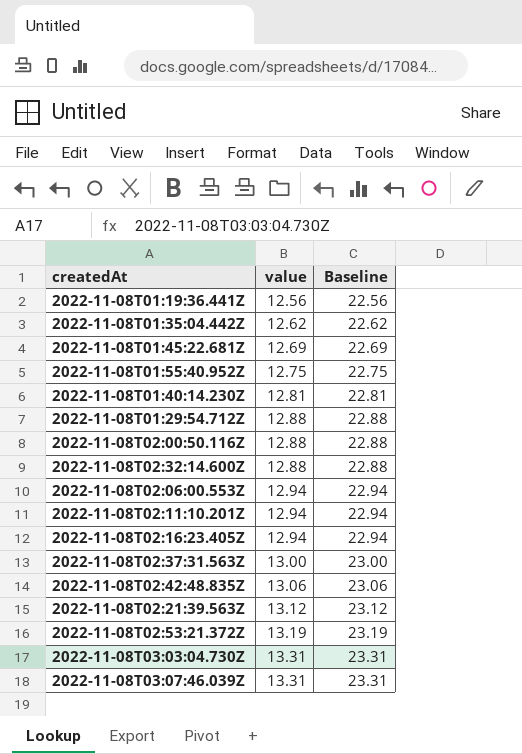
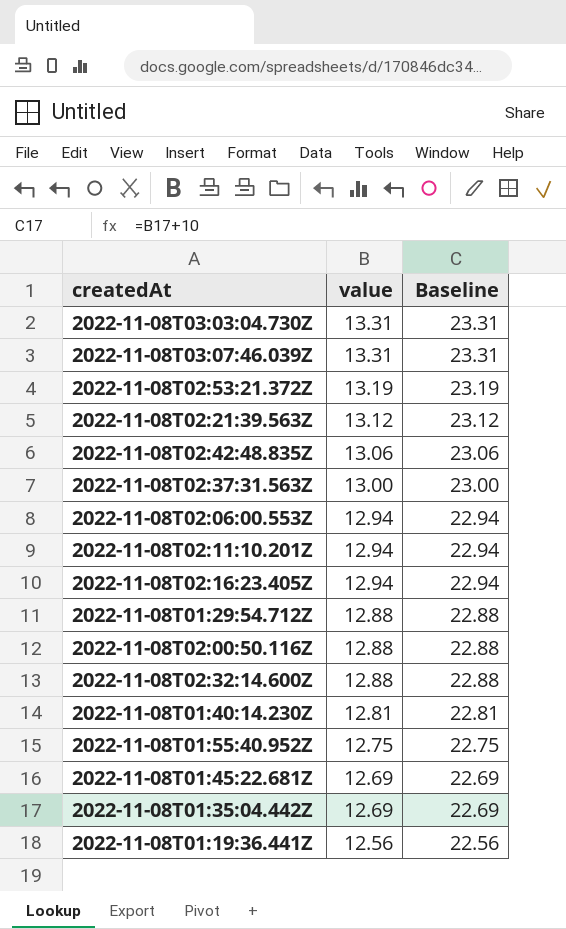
row order: value ascending -> value descending
2022-11-08T01:35:04.442Z | value: 12.62 -> 12.69
2022-11-08T01:35:04.442Z | Baseline: 22.62 -> 22.69

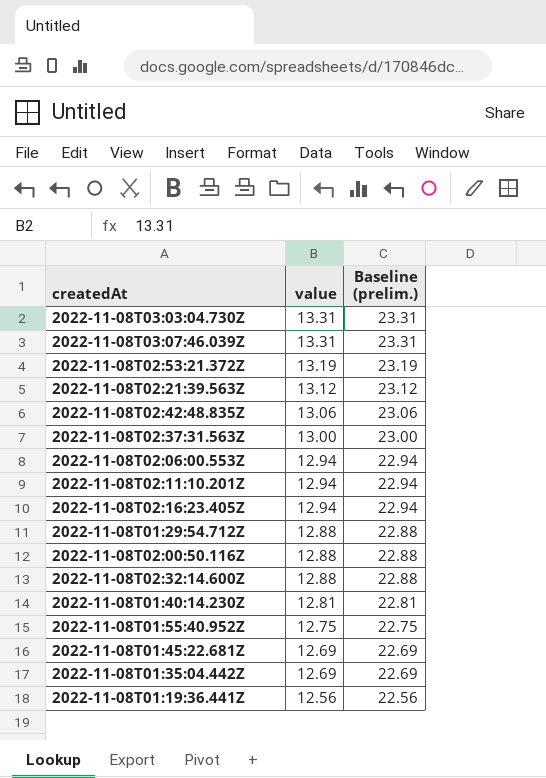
column name: Baseline -> Baseline (prelim.)

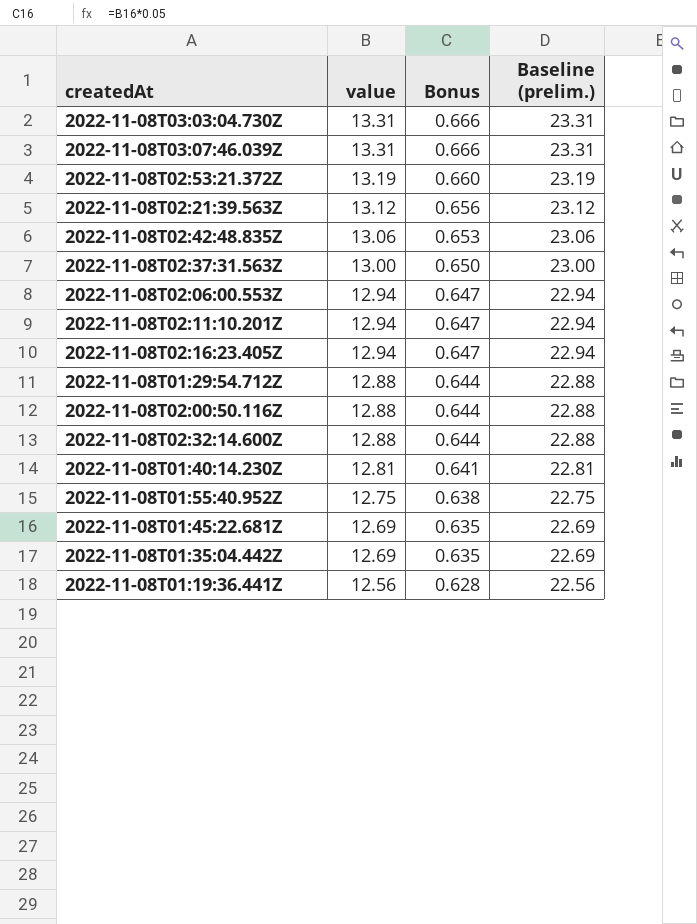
column Bonus | formula: none -> [value] * 0.05

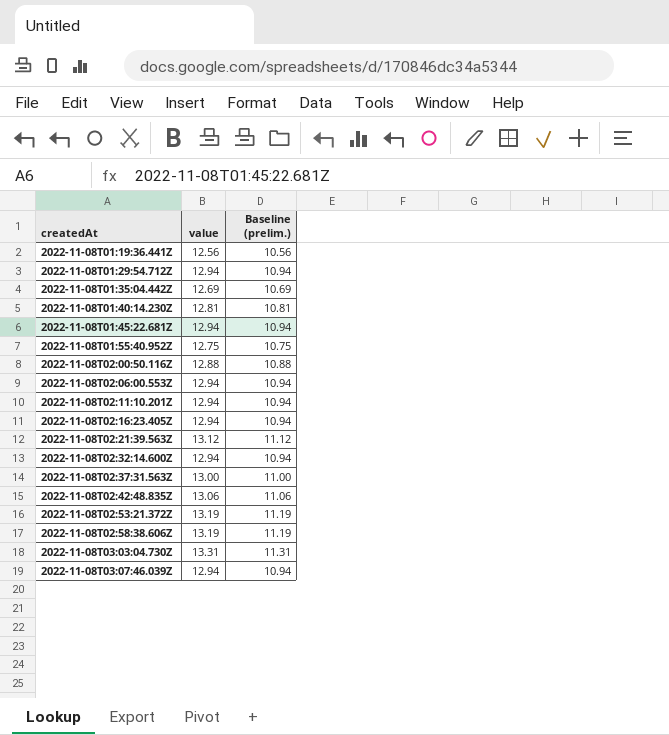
row order: value descending -> createdAt ascending
column Bonus | formula: [value] * 0.05 -> none
column Baseline (prelim.) | formula: [value] + 10 -> [value] - 2
2022-11-08T01:29:54.712Z | value: 12.88 -> 12.94
2022-11-08T01:45:22.681Z | value: 12.69 -> 12.94
2022-11-08T02:32:14.600Z | value: 12.88 -> 12.94
row 2022-11-08T02:58:38.606Z: none -> 13.19 | 11.19
2022-11-08T03:07:46.039Z | value: 13.31 -> 12.94

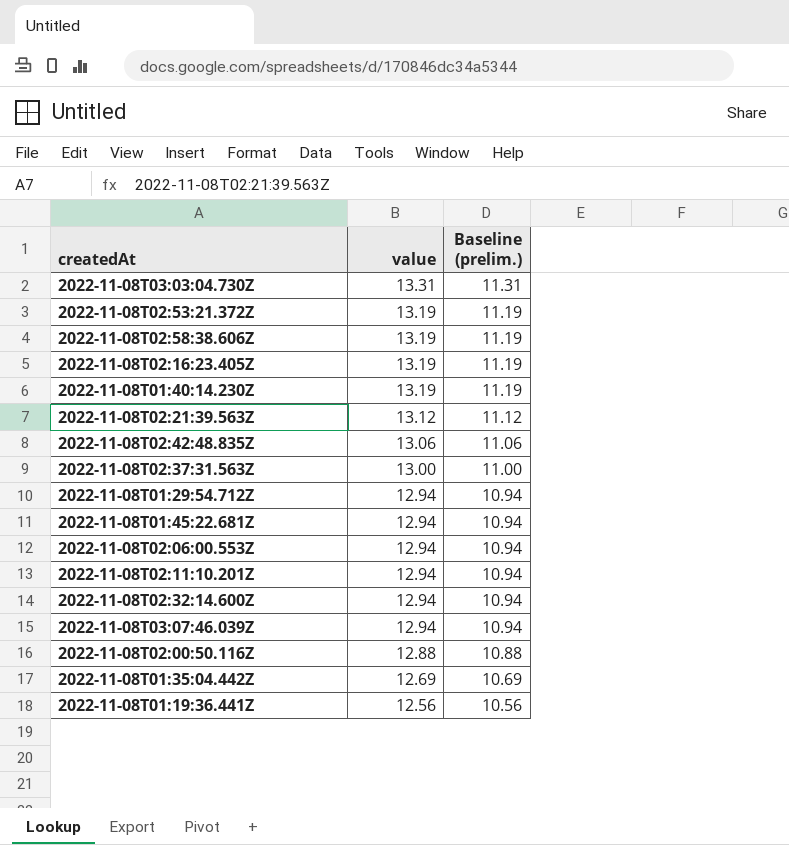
row order: createdAt ascending -> value descending
row 2022-11-08T01:55:40.952Z: 12.75 | 10.75 -> none
2022-11-08T02:16:23.405Z | value: 12.94 -> 13.19
2022-11-08T02:16:23.405Z | Baseline (prelim.): 10.94 -> 11.19
2022-11-08T01:40:14.230Z | value: 12.81 -> 13.19
2022-11-08T01:40:14.230Z | Baseline (prelim.): 10.81 -> 11.19

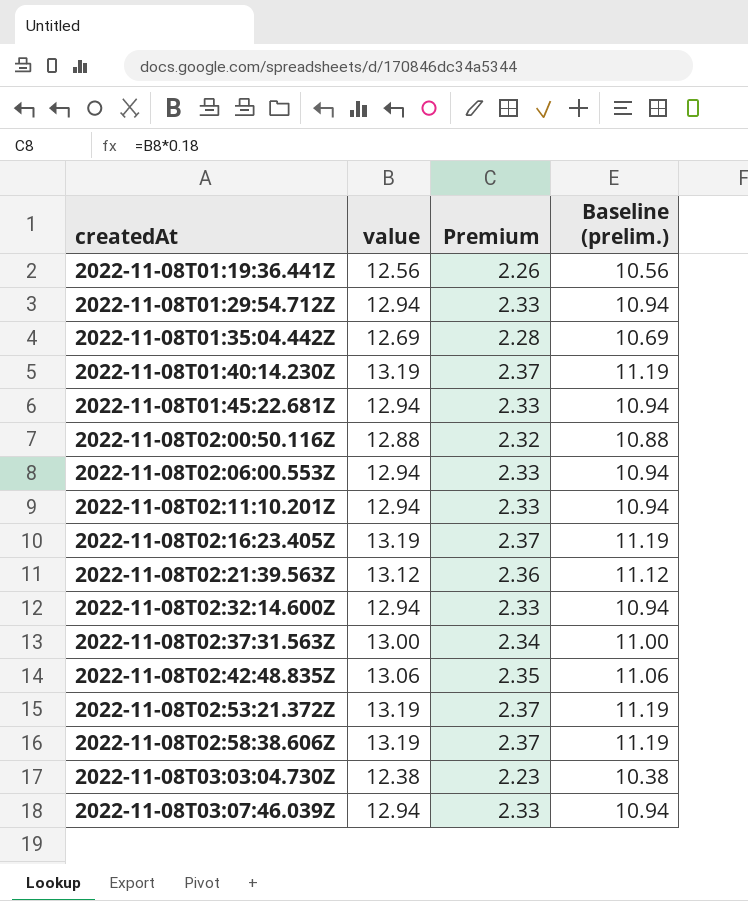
row order: value descending -> createdAt ascending
column Premium | formula: none -> [value] * 0.18
2022-11-08T03:03:04.730Z | value: 13.31 -> 12.38
2022-11-08T03:03:04.730Z | Baseline (prelim.): 11.31 -> 10.38

